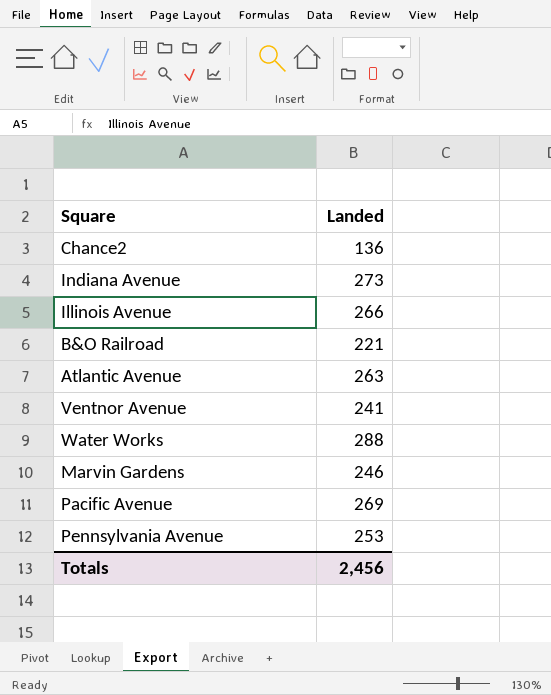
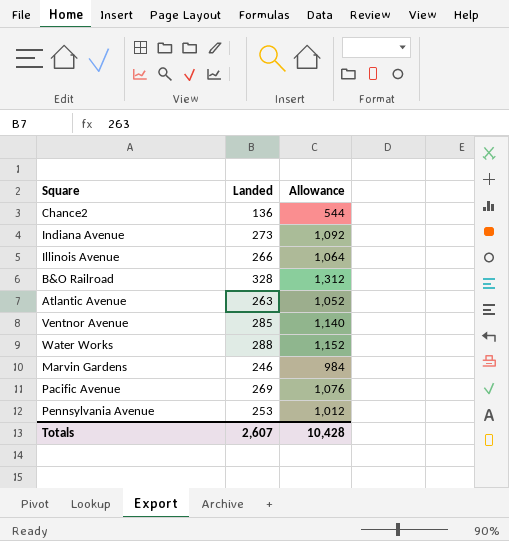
column Allowance | formula: none -> [Landed] * 4
B&O Railroad | Landed: 221 -> 328
Ventnor Avenue | Landed: 241 -> 285
Totals | Landed: 2,456 -> 2,607

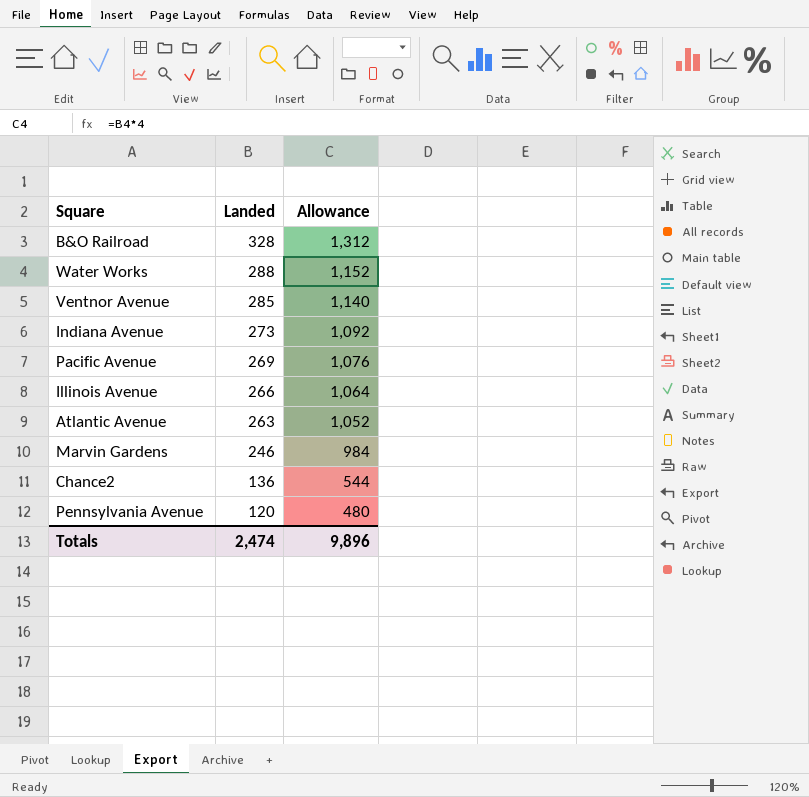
row order: none -> Landed descending
Pennsylvania Avenue | Landed: 253 -> 120
Pennsylvania Avenue | Allowance: 1,012 -> 480
Totals | Landed: 2,607 -> 2,474
Totals | Allowance: 10,428 -> 9,896

